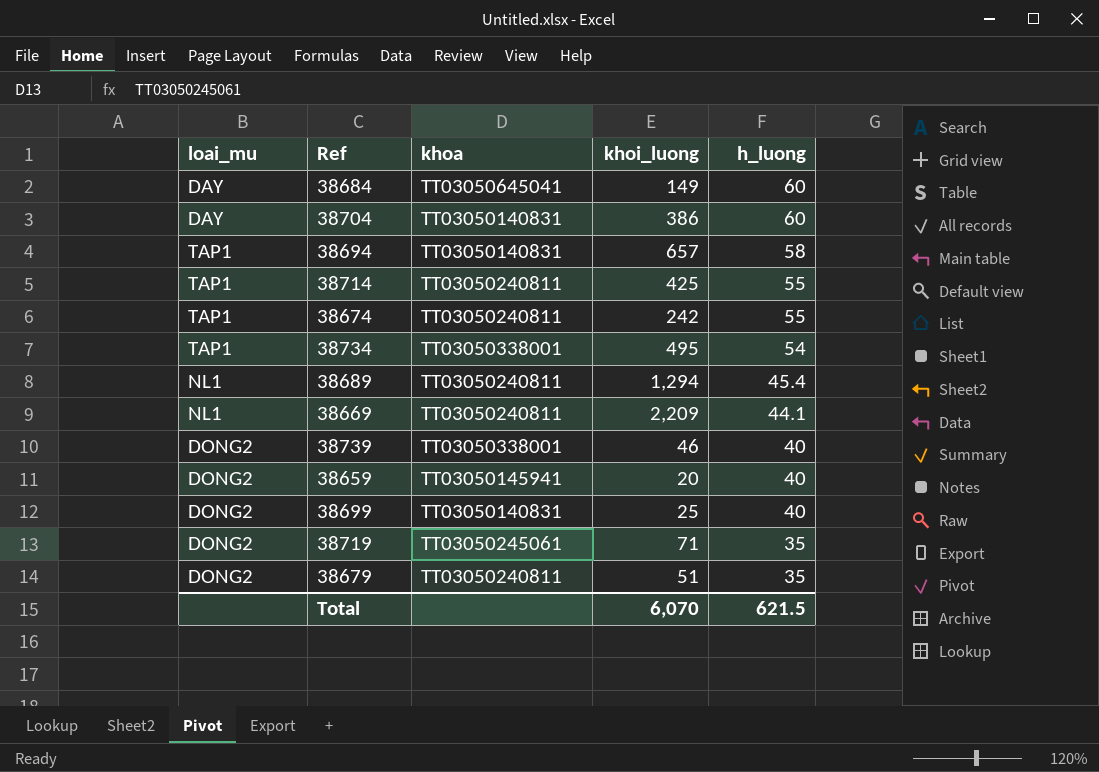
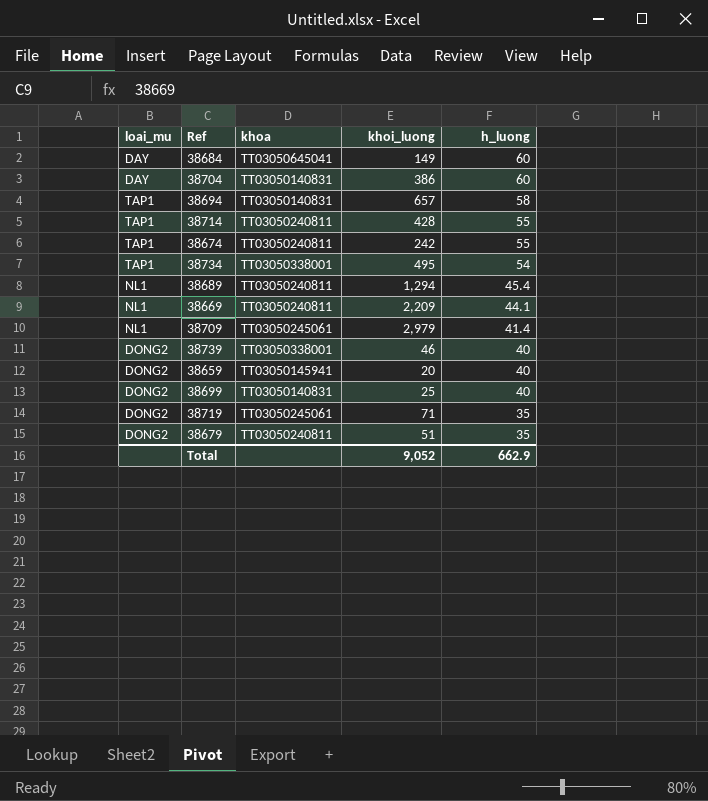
38714 | khoi_luong: 425 -> 428
row 38709: none -> NL1 | TT03050245061 | 2,979 | 41.4
Total | khoi_luong: 6,070 -> 9,052
Total | h_luong: 621.5 -> 662.9

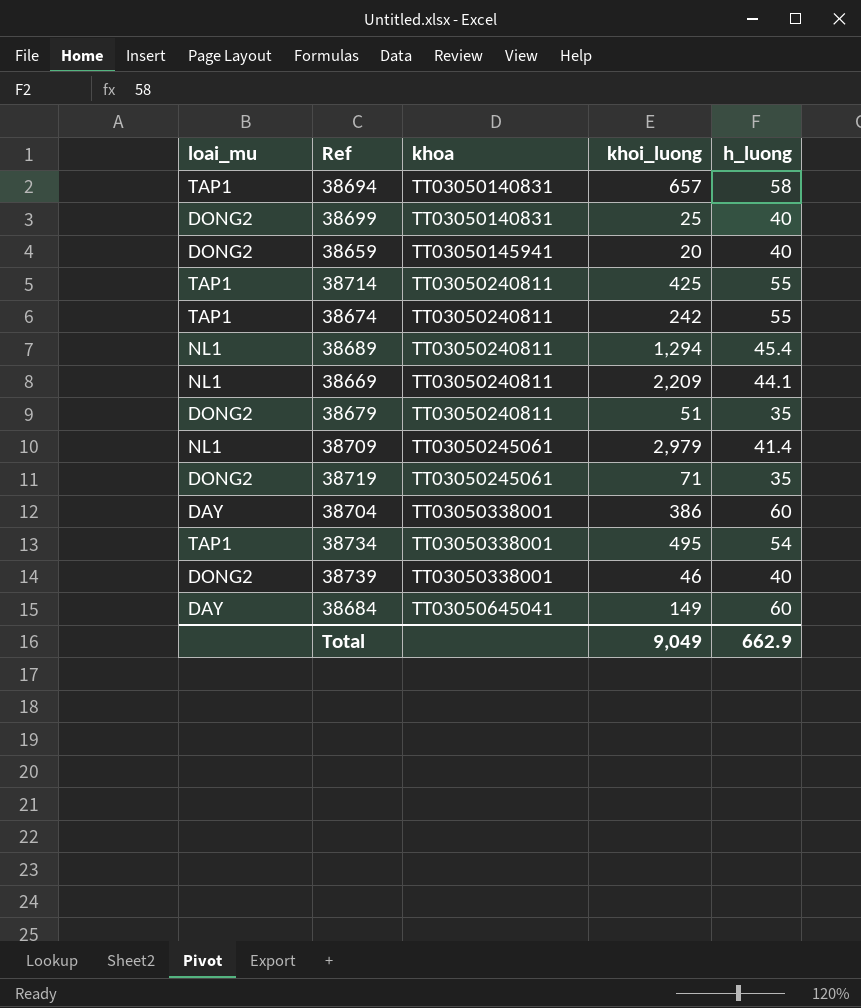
row order: h_luong descending -> khoa ascending
38714 | khoi_luong: 428 -> 425
38704 | khoa: TT03050140831 -> TT03050338001
Total | khoi_luong: 9,052 -> 9,049

